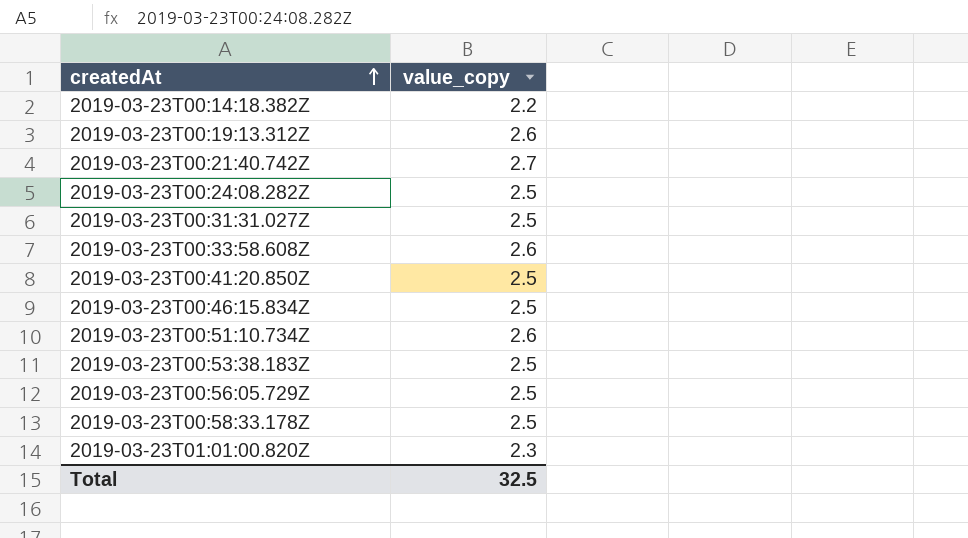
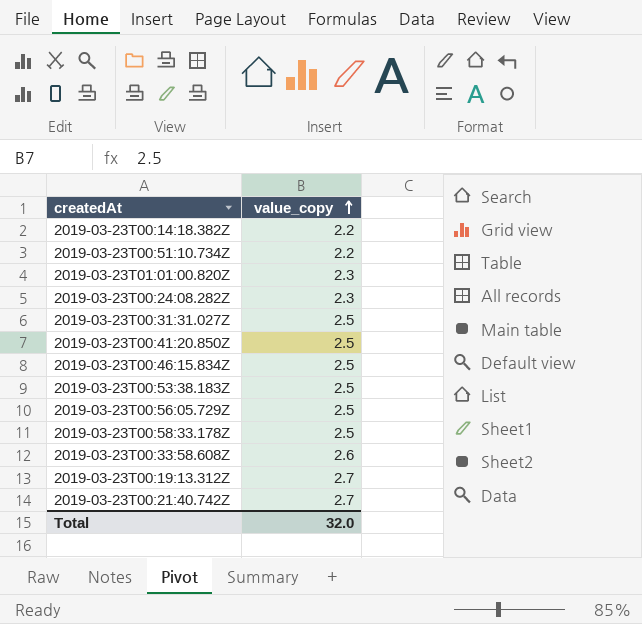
row order: createdAt ascending -> value_copy ascending
2019-03-23T00:51:10.734Z | value_copy: 2.6 -> 2.2
2019-03-23T00:24:08.282Z | value_copy: 2.5 -> 2.3
2019-03-23T00:19:13.312Z | value_copy: 2.6 -> 2.7
Total | value_copy: 32.5 -> 32.0

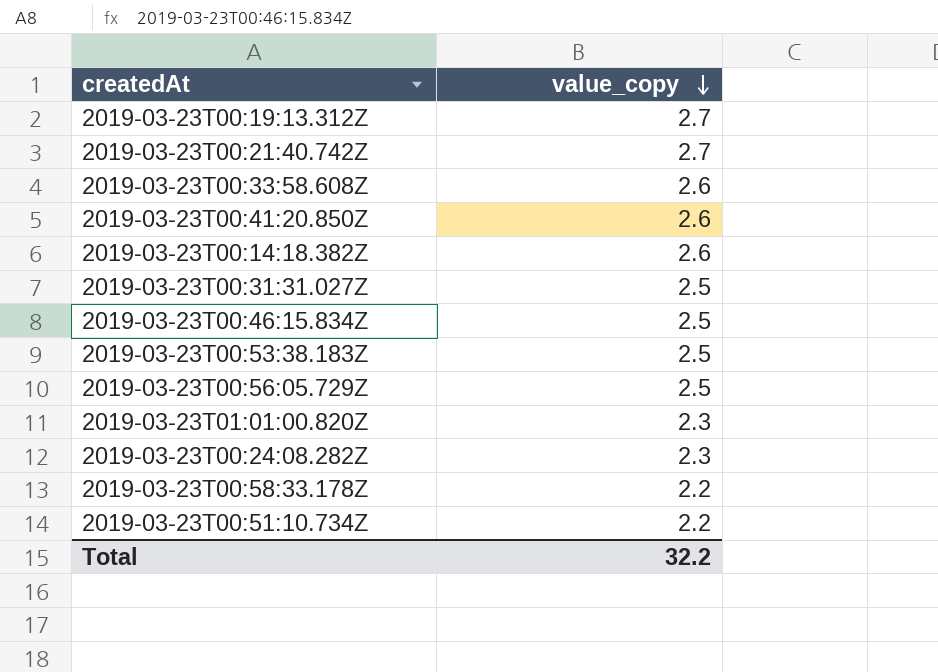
row order: value_copy ascending -> value_copy descending
2019-03-23T00:41:20.850Z | value_copy: 2.5 -> 2.6
2019-03-23T00:14:18.382Z | value_copy: 2.2 -> 2.6
2019-03-23T00:58:33.178Z | value_copy: 2.5 -> 2.2
Total | value_copy: 32.0 -> 32.2

